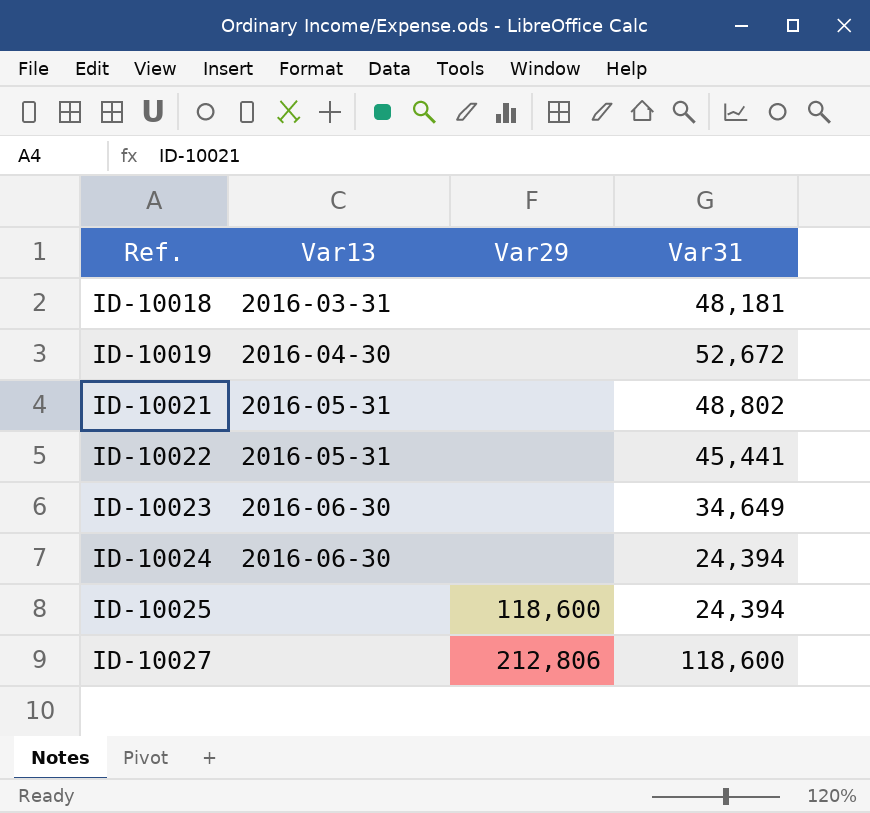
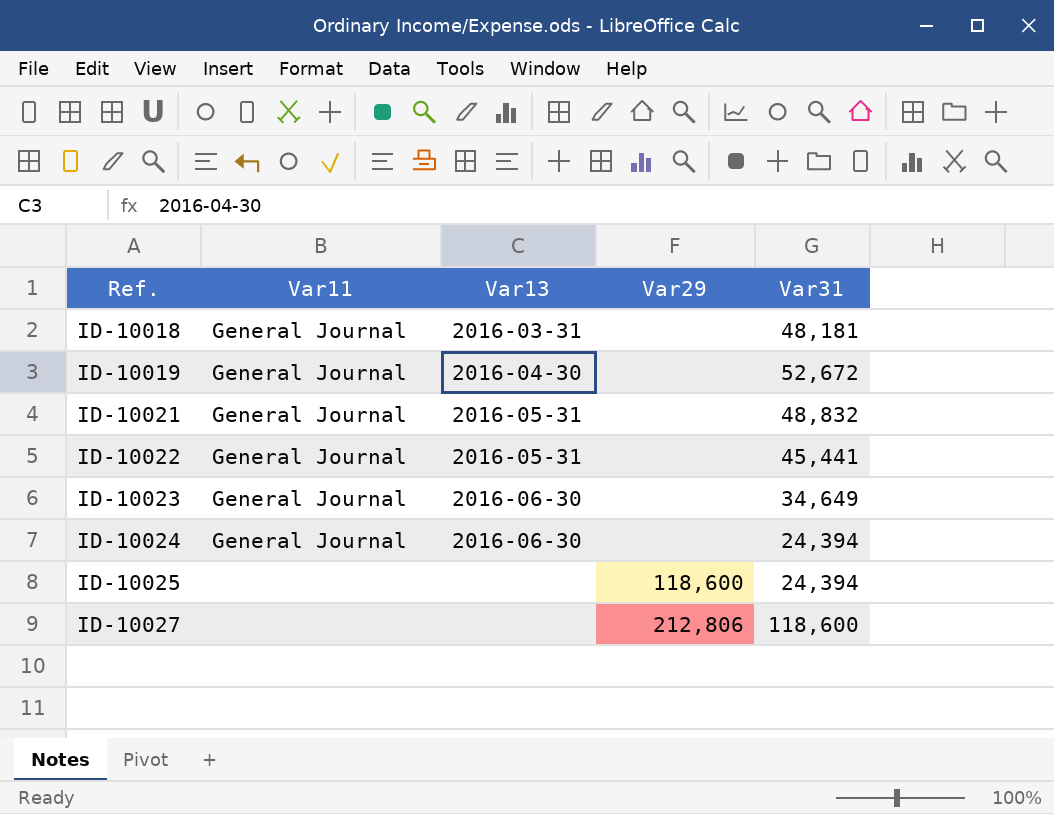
column Var11 | position: none -> 2
ID-10021 | Var31: 48,802 -> 48,832

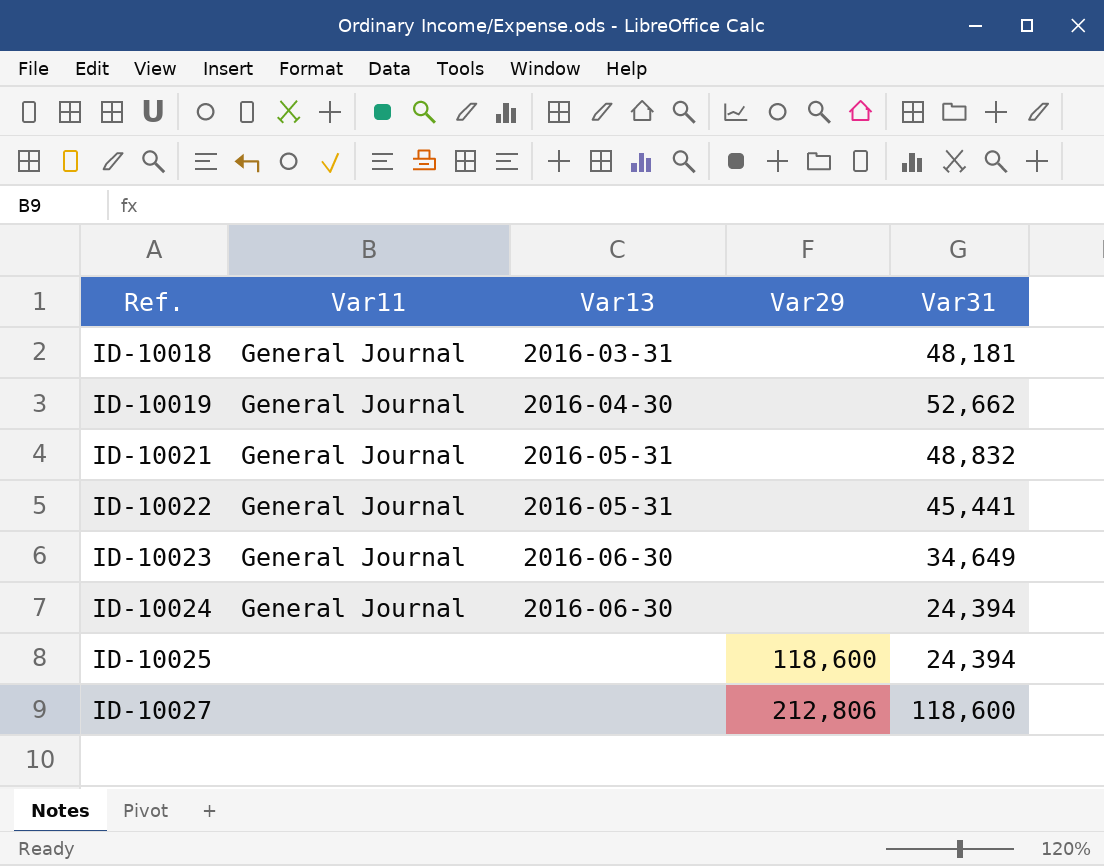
ID-10019 | Var31: 52,672 -> 52,662

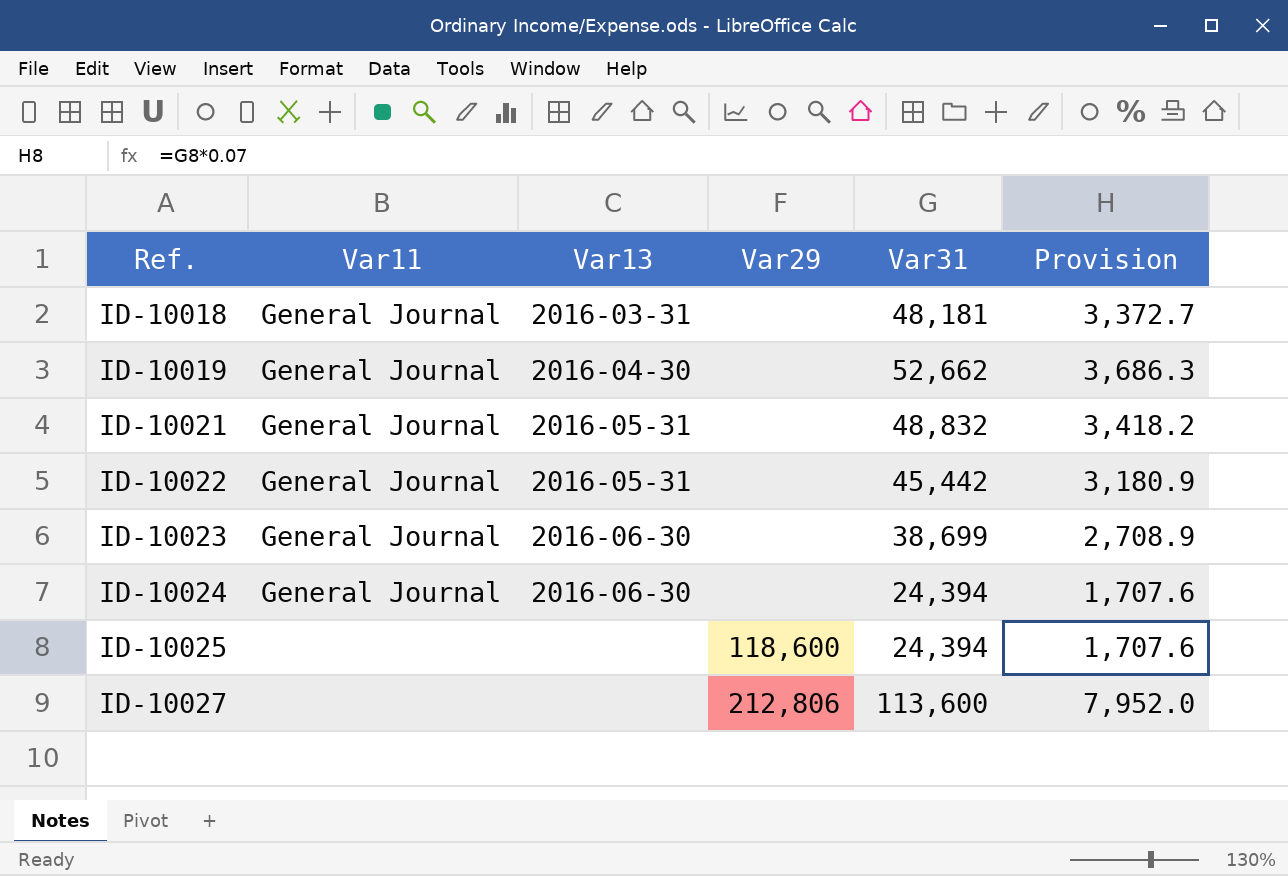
column Provision | formula: none -> [Var31] * 0.07
ID-10022 | Var31: 45,441 -> 45,442
ID-10023 | Var31: 34,649 -> 38,699
ID-10027 | Var31: 118,600 -> 113,600

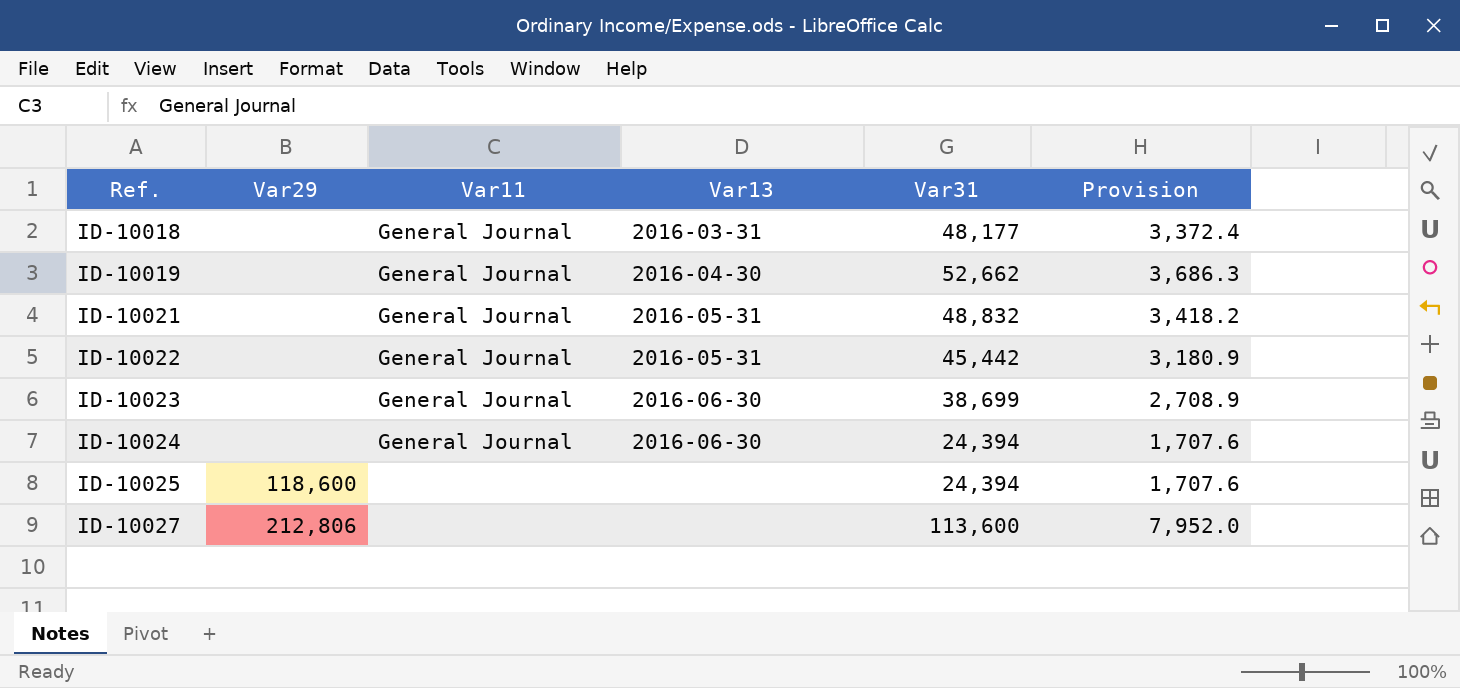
column Var29 | position: 4 -> 2
ID-10018 | Var31: 48,181 -> 48,177
ID-10018 | Provision: 3,372.7 -> 3,372.4

